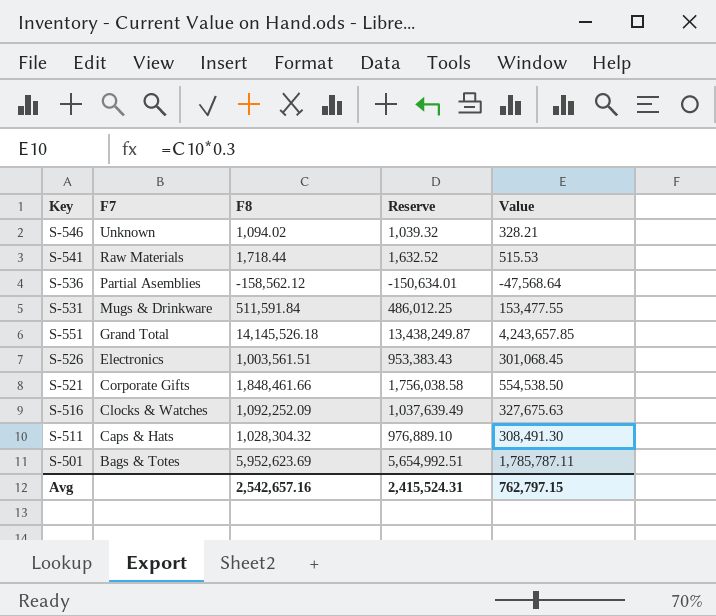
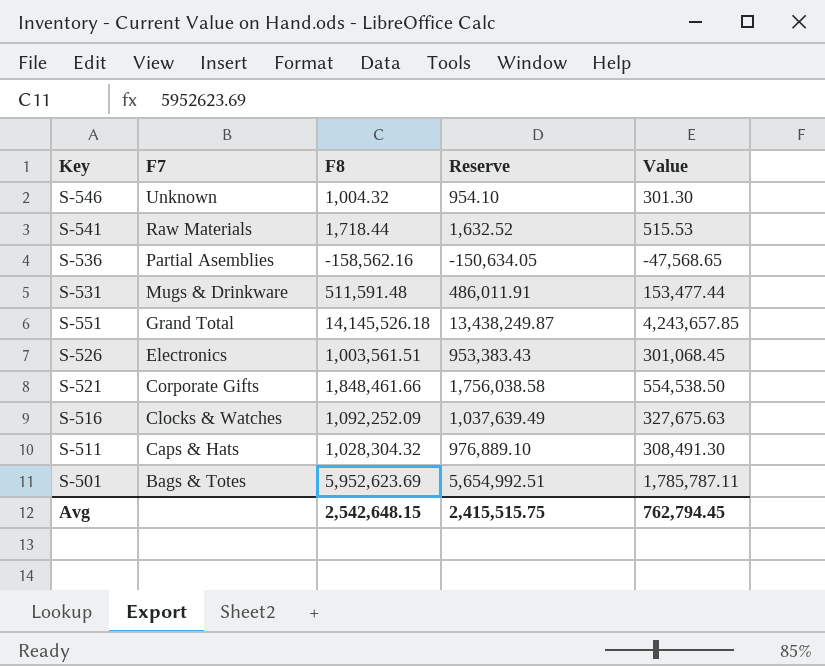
S-546 | F8: 1,094.02 -> 1,004.32
S-546 | Reserve: 1,039.32 -> 954.10
S-546 | Value: 328.21 -> 301.30
S-536 | F8: -158,562.12 -> -158,562.16
S-536 | Reserve: -150,634.01 -> -150,634.05
S-536 | Value: -47,568.64 -> -47,568.65
S-531 | F8: 511,591.84 -> 511,591.48
S-531 | Reserve: 486,012.25 -> 486,011.91
S-531 | Value: 153,477.55 -> 153,477.44
Avg | F8: 2,542,657.16 -> 2,542,648.15
Avg | Reserve: 2,415,524.31 -> 2,415,515.75
Avg | Value: 762,797.15 -> 762,794.45

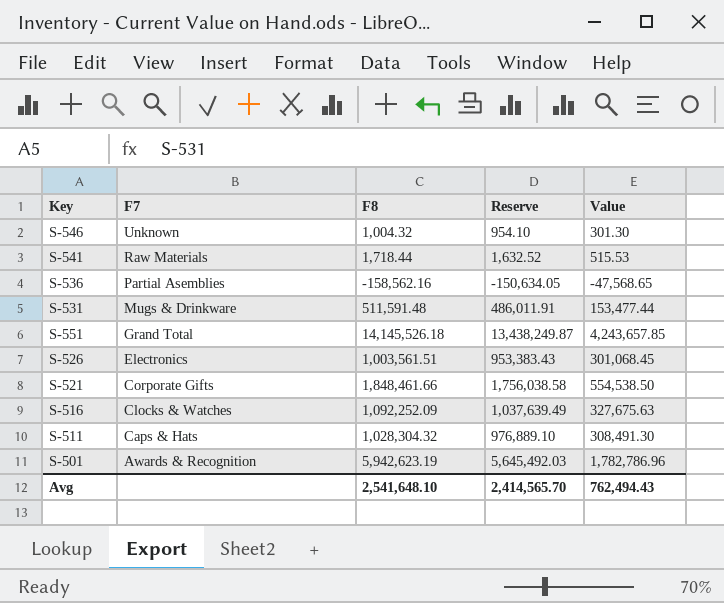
S-501 | F7: Bags & Totes -> Awards & Recognition
S-501 | F8: 5,952,623.69 -> 5,942,623.19
S-501 | Reserve: 5,654,992.51 -> 5,645,492.03
S-501 | Value: 1,785,787.11 -> 1,782,786.96
Avg | F8: 2,542,648.15 -> 2,541,648.10
Avg | Reserve: 2,415,515.75 -> 2,414,565.70
Avg | Value: 762,794.45 -> 762,494.43

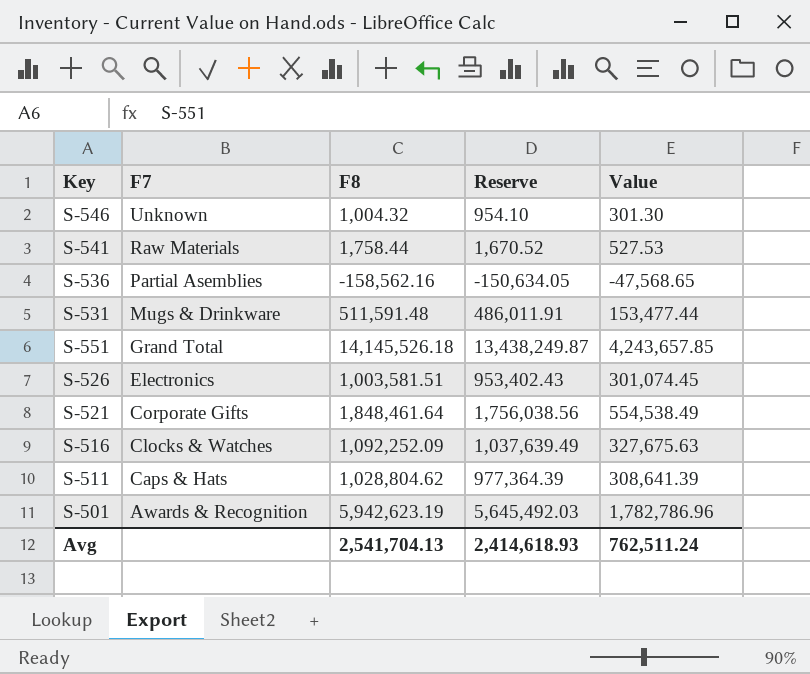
S-541 | F8: 1,718.44 -> 1,758.44
S-541 | Reserve: 1,632.52 -> 1,670.52
S-541 | Value: 515.53 -> 527.53
S-526 | F8: 1,003,561.51 -> 1,003,581.51
S-526 | Reserve: 953,383.43 -> 953,402.43
S-526 | Value: 301,068.45 -> 301,074.45
S-521 | F8: 1,848,461.66 -> 1,848,461.64
S-521 | Reserve: 1,756,038.58 -> 1,756,038.56
S-521 | Value: 554,538.50 -> 554,538.49
S-511 | F8: 1,028,304.32 -> 1,028,804.62
S-511 | Reserve: 976,889.10 -> 977,364.39
S-511 | Value: 308,491.30 -> 308,641.39
Avg | F8: 2,541,648.10 -> 2,541,704.13
Avg | Reserve: 2,414,565.70 -> 2,414,618.93
Avg | Value: 762,494.43 -> 762,511.24

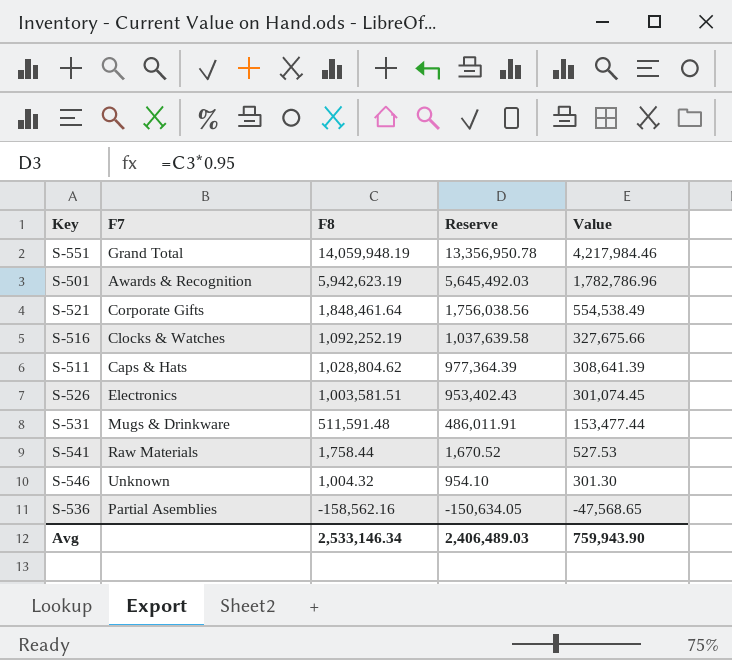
row order: F7 descending -> F8 descending
S-551 | F8: 14,145,526.18 -> 14,059,948.19
S-551 | Reserve: 13,438,249.87 -> 13,356,950.78
S-551 | Value: 4,243,657.85 -> 4,217,984.46
S-516 | F8: 1,092,252.09 -> 1,092,252.19
S-516 | Reserve: 1,037,639.49 -> 1,037,639.58
S-516 | Value: 327,675.63 -> 327,675.66
Avg | F8: 2,541,704.13 -> 2,533,146.34
Avg | Reserve: 2,414,618.93 -> 2,406,489.03
Avg | Value: 762,511.24 -> 759,943.90

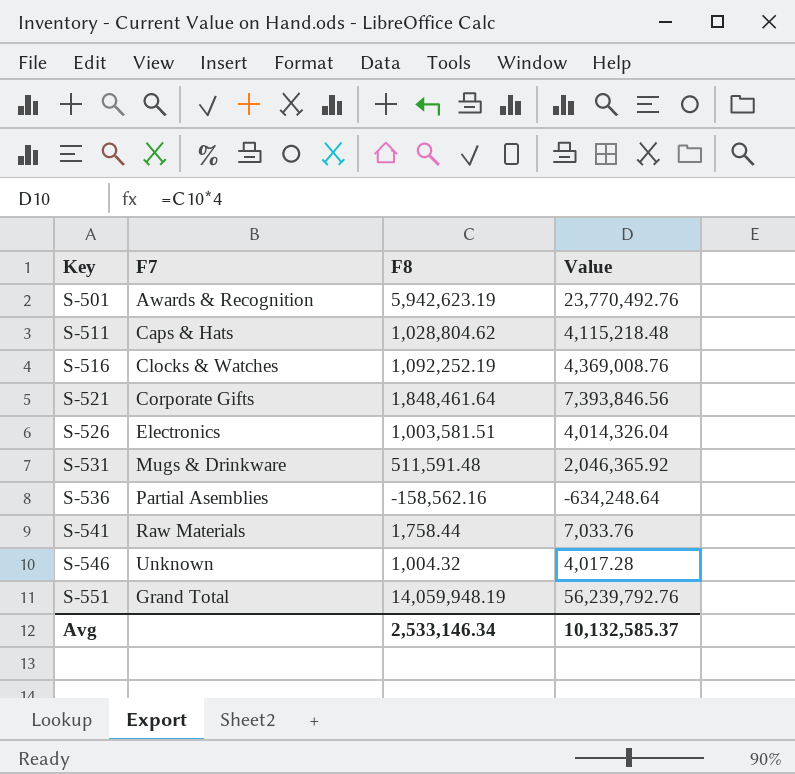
row order: F8 descending -> Key ascending
column Reserve | formula: [F8] * 0.95 -> none
column Value | formula: [F8] * 0.3 -> [F8] * 4
Avg | Value: 759,943.90 -> 10,132,585.37

